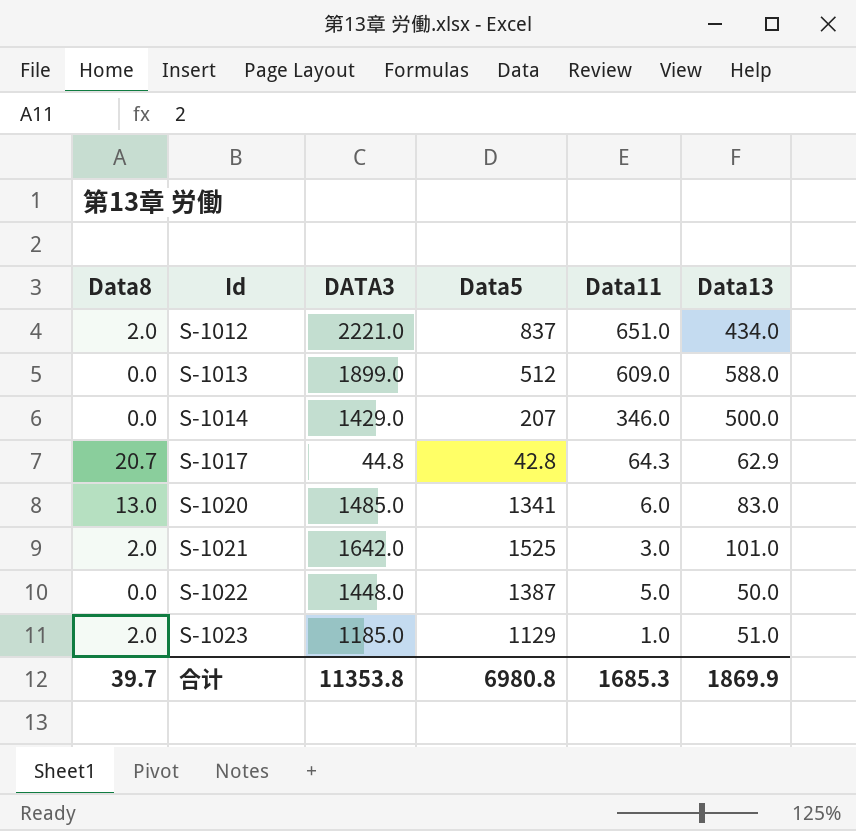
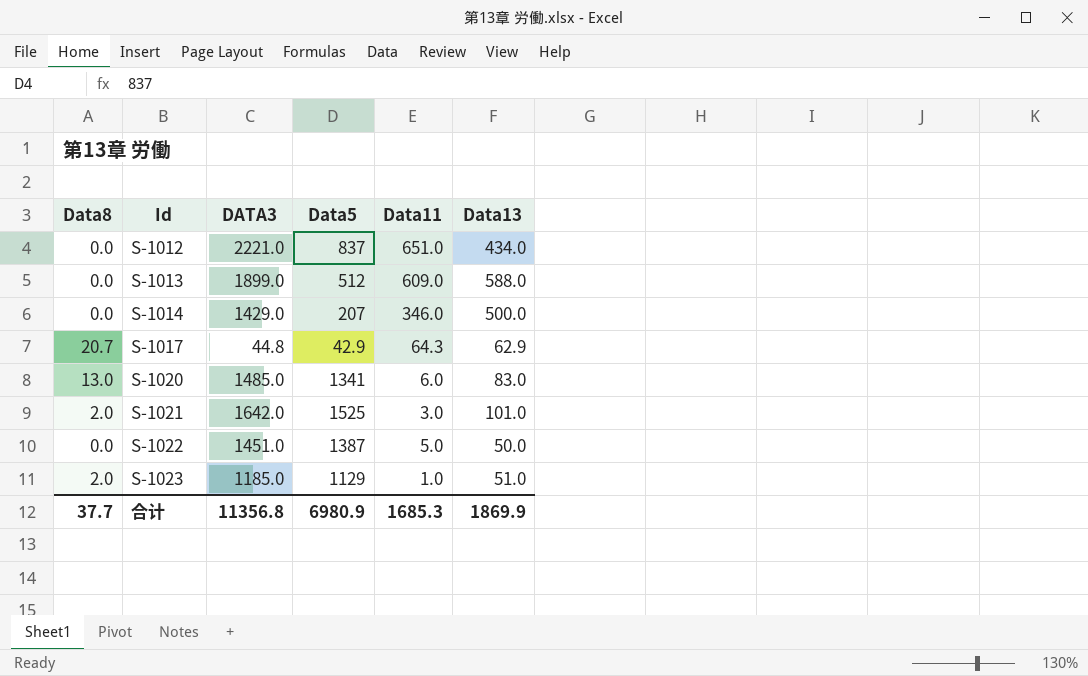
S-1012 | Data8: 2.0 -> 0.0
S-1017 | Data5: 42.8 -> 42.9
S-1022 | DATA3: 1448.0 -> 1451.0
合计 | Data8: 39.7 -> 37.7
合计 | DATA3: 11353.8 -> 11356.8
合计 | Data5: 6980.8 -> 6980.9

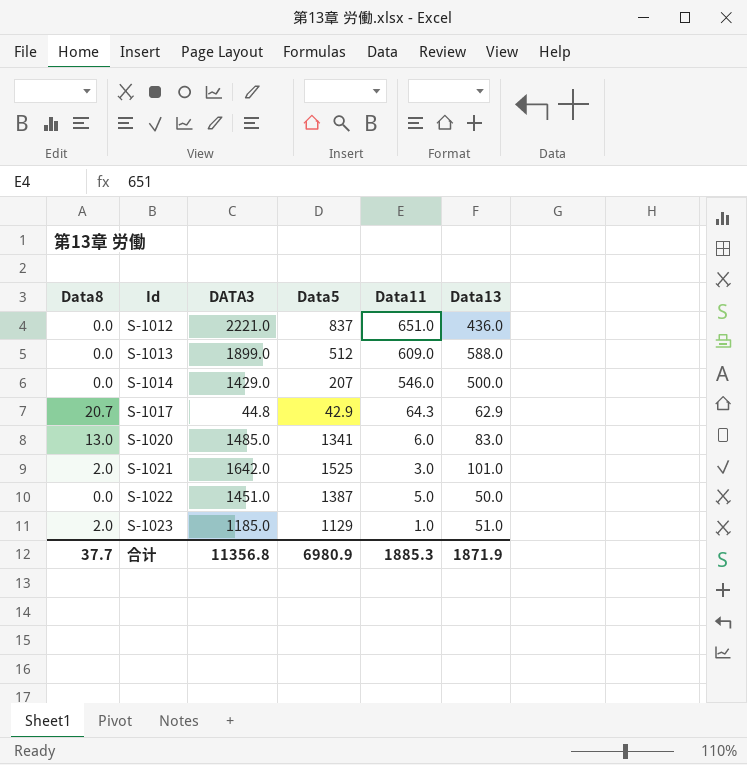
S-1012 | Data13: 434.0 -> 436.0
S-1014 | Data11: 346.0 -> 546.0
合计 | Data11: 1685.3 -> 1885.3
合计 | Data13: 1869.9 -> 1871.9

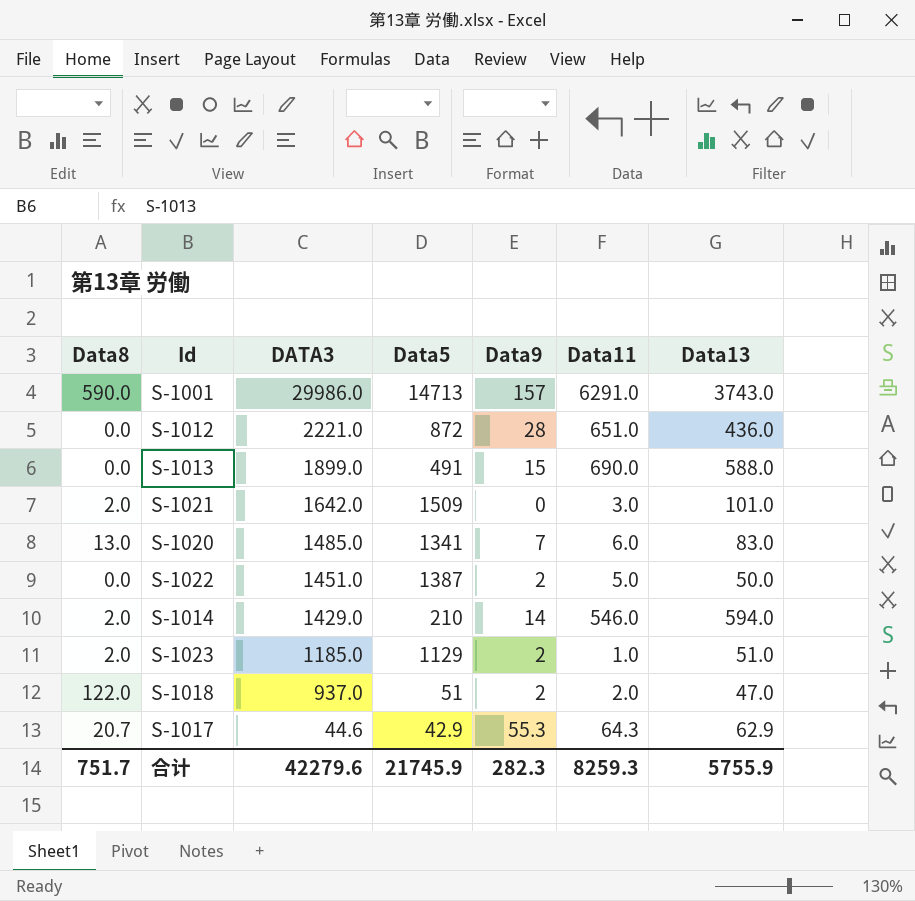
row order: Id ascending -> DATA3 descending
column Data9 | position: none -> 5
row S-1001: none -> 590.0 | 29986.0 | 14713 | 157 | 6291.0 | 3743.0
S-1012 | Data5: 837 -> 872
S-1013 | Data5: 512 -> 491
S-1013 | Data11: 609.0 -> 690.0
S-1021 | Data5: 1525 -> 1509
S-1014 | Data8: 0.0 -> 2.0
S-1014 | Data5: 207 -> 210
S-1014 | Data13: 500.0 -> 594.0
row S-1018: none -> 122.0 | 937.0 | 51 | 2 | 2.0 | 47.0
S-1017 | DATA3: 44.8 -> 44.6
合计 | Data8: 37.7 -> 751.7
合计 | DATA3: 11356.8 -> 42279.6
合计 | Data5: 6980.9 -> 21745.9
合计 | Data11: 1885.3 -> 8259.3
合计 | Data13: 1871.9 -> 5755.9

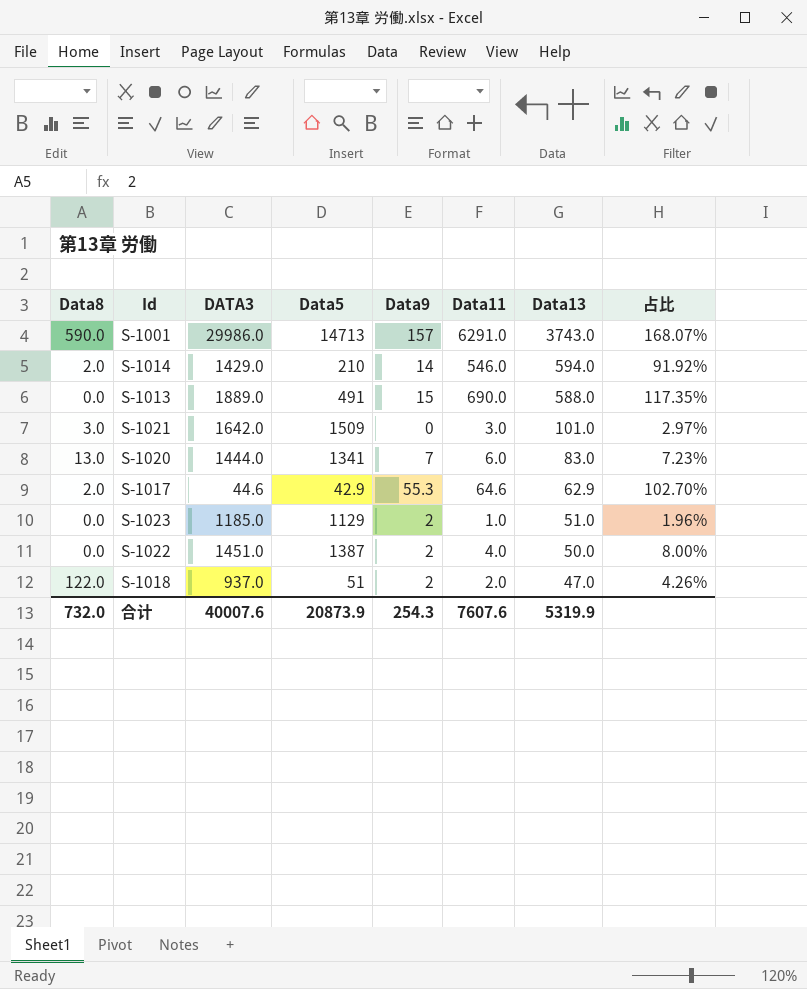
row order: DATA3 descending -> Data13 descending
column 占比 | formula: none -> [Data11] / [Data13]
row S-1012: 0.0 | 2221.0 | 872 | 28 | 651.0 | 436.0 -> none
S-1013 | DATA3: 1899.0 -> 1889.0
S-1021 | Data8: 2.0 -> 3.0
S-1020 | DATA3: 1485.0 -> 1444.0
S-1017 | Data8: 20.7 -> 2.0
S-1017 | Data11: 64.3 -> 64.6
S-1023 | Data8: 2.0 -> 0.0
S-1022 | Data11: 5.0 -> 4.0
合计 | Data8: 751.7 -> 732.0
合计 | DATA3: 42279.6 -> 40007.6
合计 | Data5: 21745.9 -> 20873.9
合计 | Data9: 282.3 -> 254.3
合计 | Data11: 8259.3 -> 7607.6
合计 | Data13: 5755.9 -> 5319.9

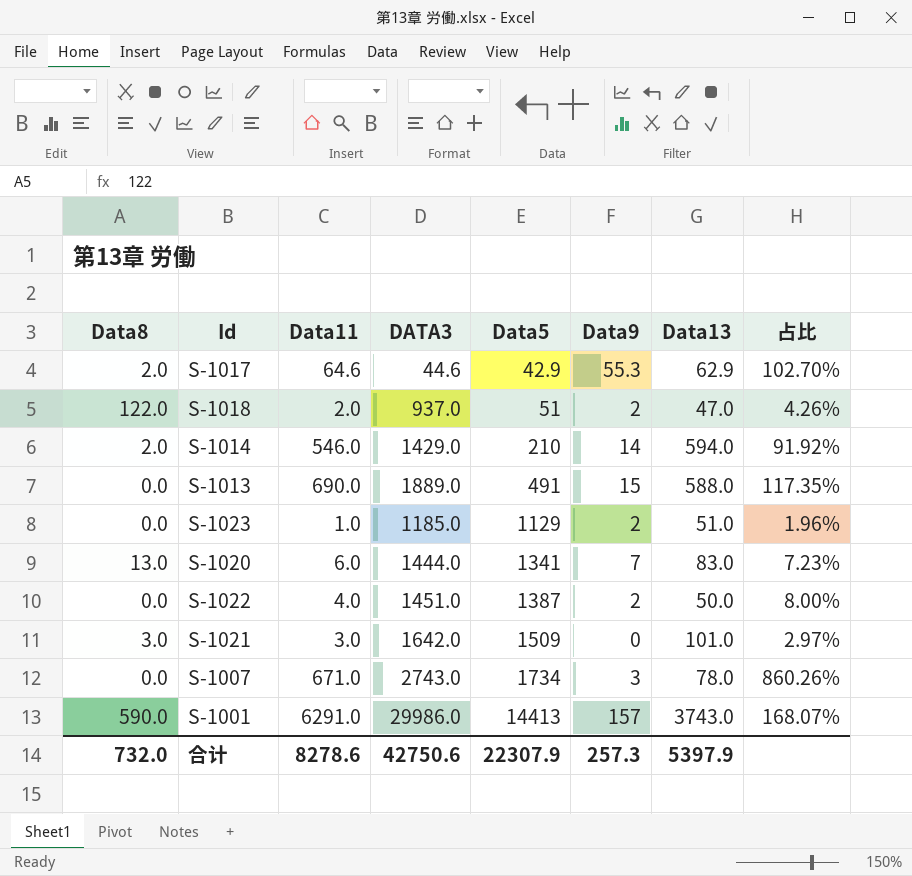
row order: Data13 descending -> Data5 ascending
column Data11 | position: 6 -> 3
row S-1007: none -> 0.0 | 671.0 | 2743.0 | 1734 | 3 | 78.0 | 860.26%
S-1001 | Data5: 14713 -> 14413
合计 | Data11: 7607.6 -> 8278.6
合计 | DATA3: 40007.6 -> 42750.6
合计 | Data5: 20873.9 -> 22307.9
合计 | Data9: 254.3 -> 257.3
合计 | Data13: 5319.9 -> 5397.9

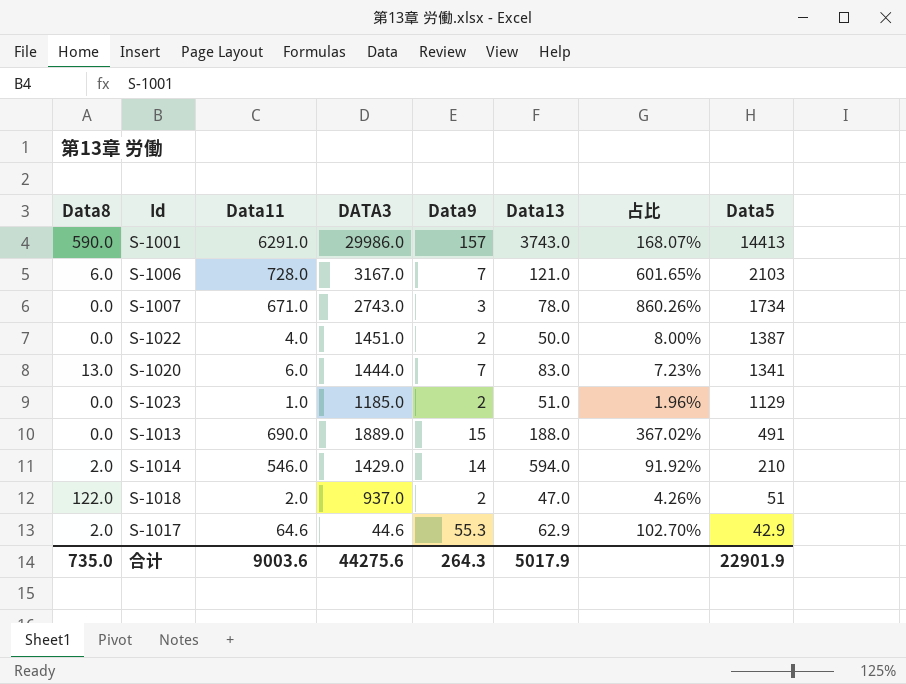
row order: Data5 ascending -> Data5 descending
column Data5 | position: 5 -> 8
row S-1021: 3.0 | 3.0 | 1642.0 | 1509 | 0 | 101.0 | 2.97% -> none
row S-1006: none -> 6.0 | 728.0 | 3167.0 | 7 | 121.0 | 601.65% | 2103
S-1013 | Data13: 588.0 -> 188.0
S-1013 | 占比: 117.35% -> 367.02%
合计 | Data8: 732.0 -> 735.0
合计 | Data11: 8278.6 -> 9003.6
合计 | DATA3: 42750.6 -> 44275.6
合计 | Data9: 257.3 -> 264.3
合计 | Data13: 5397.9 -> 5017.9
合计 | Data5: 22307.9 -> 22901.9

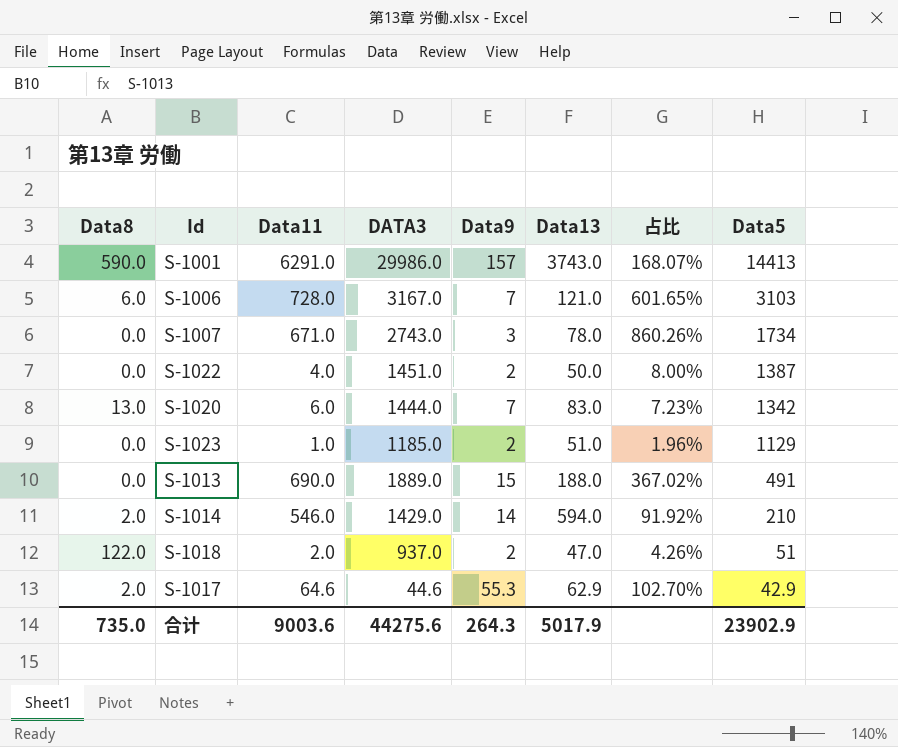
S-1006 | Data5: 2103 -> 3103
S-1020 | Data5: 1341 -> 1342
合计 | Data5: 22901.9 -> 23902.9

